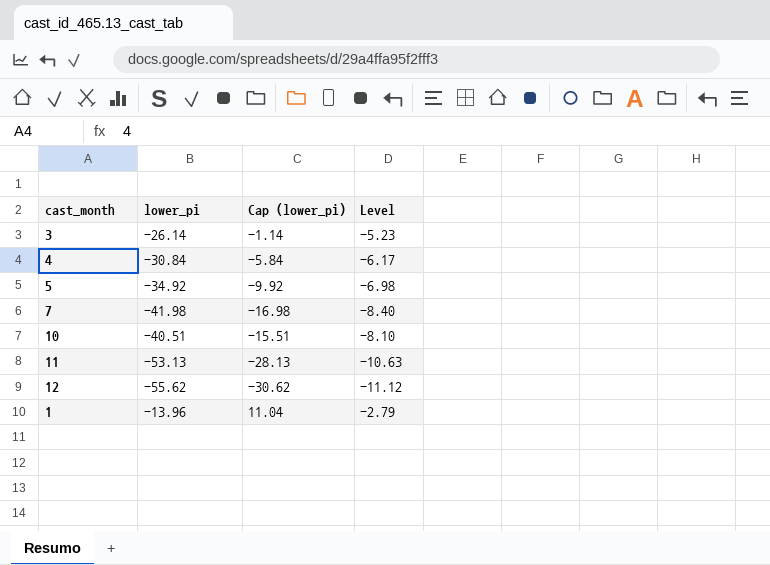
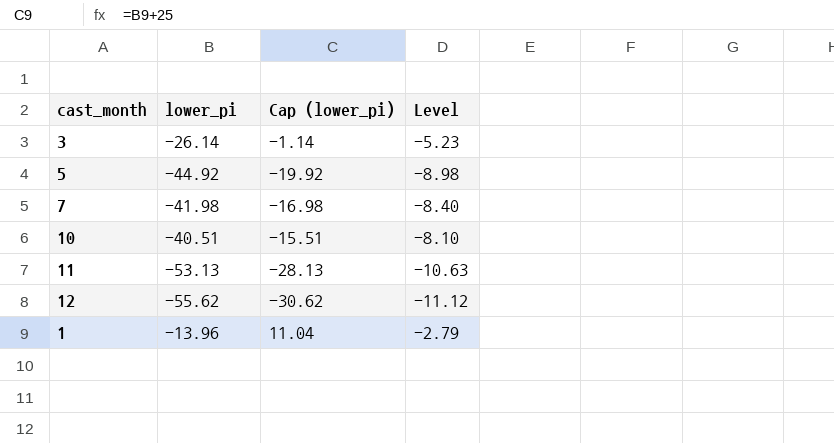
row 4: -30.84 | -5.84 | -6.17 -> none
5 | lower_pi: -34.92 -> -44.92
5 | Cap (lower_pi): -9.92 -> -19.92
5 | Level: -6.98 -> -8.98

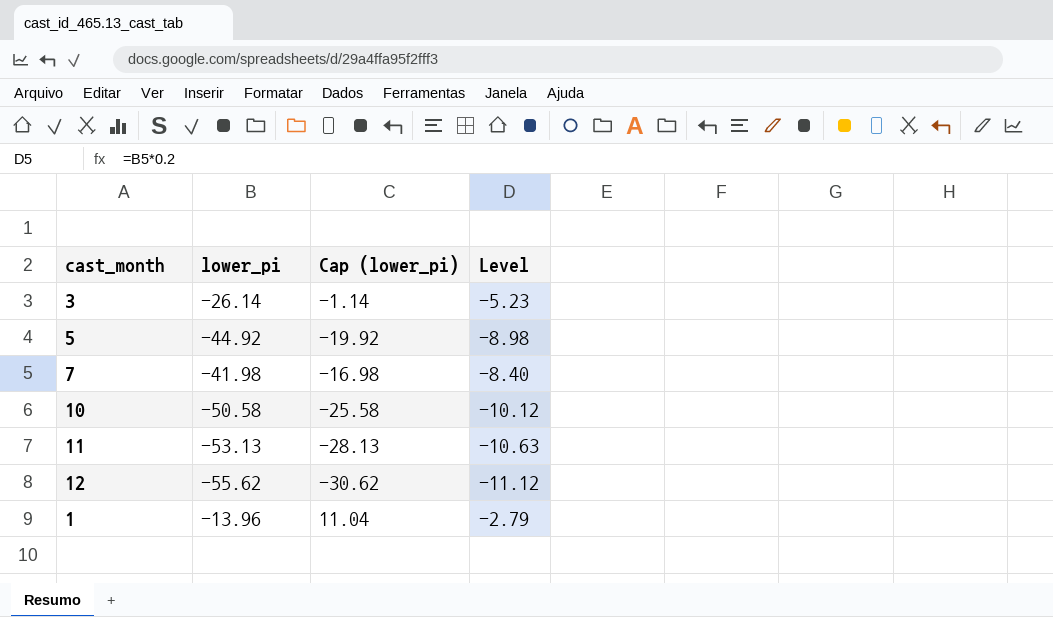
10 | lower_pi: -40.51 -> -50.58
10 | Cap (lower_pi): -15.51 -> -25.58
10 | Level: -8.10 -> -10.12

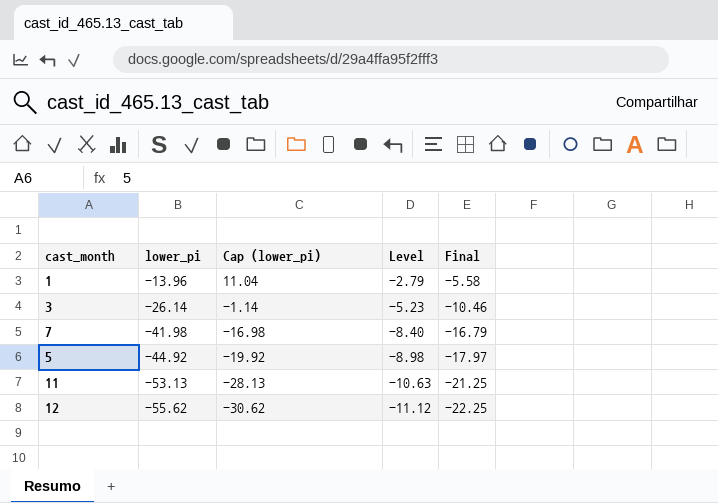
row order: none -> lower_pi descending
column Final | formula: none -> [lower_pi] * 0.4
row 10: -50.58 | -25.58 | -10.12 -> none

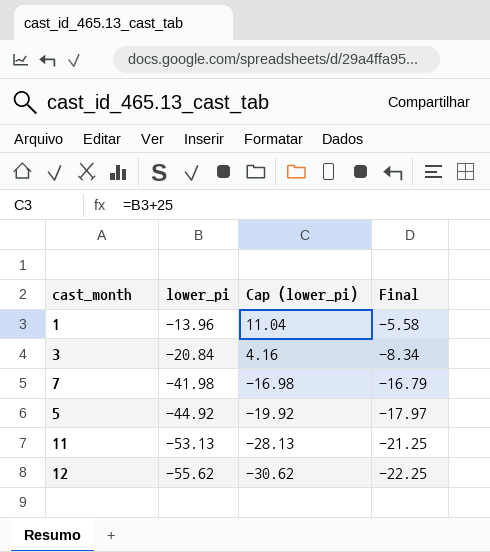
column Level | formula: [lower_pi] * 0.2 -> none
3 | lower_pi: -26.14 -> -20.84
3 | Cap (lower_pi): -1.14 -> 4.16
3 | Final: -10.46 -> -8.34

